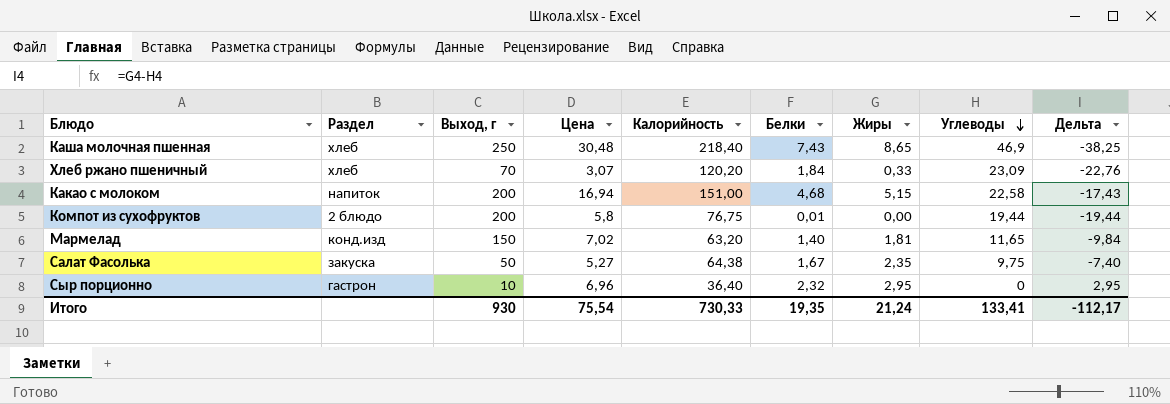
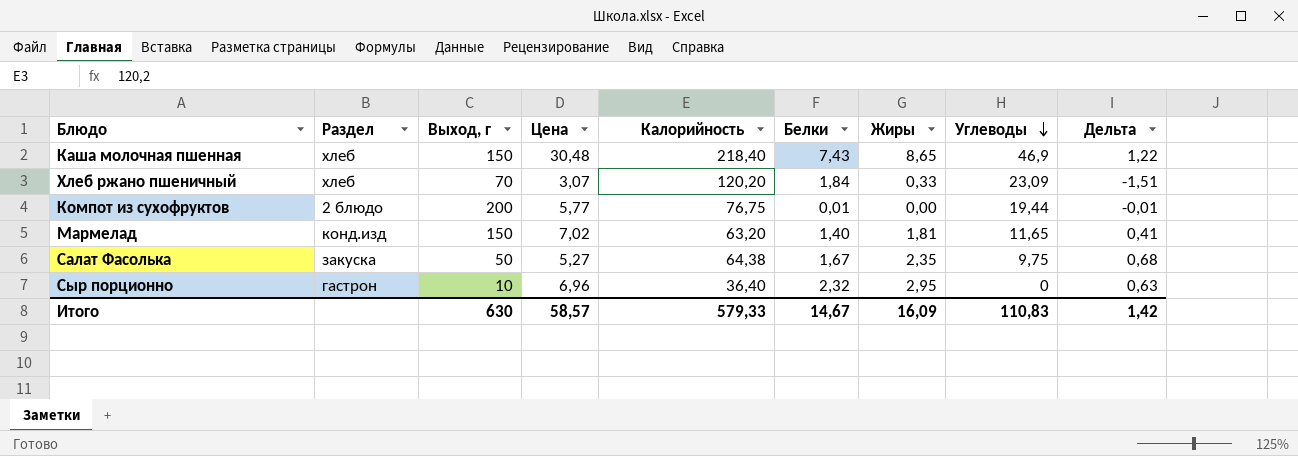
column Дельта | formula: [Жиры] - [Углеводы] -> [Жиры] - [Белки]
row Какао с молоком: напиток | 200 | 16,94 | 151,00 | 4,68 | 5,15 | 22,58 | -17,43 -> none
Каша молочная пшенная | Выход, г: 250 -> 150
Компот из сухофруктов | Цена: 5,8 -> 5,77
Итого | Выход, г: 930 -> 630
Итого | Цена: 75,54 -> 58,57
Итого | Калорийность: 730,33 -> 579,33
Итого | Белки: 19,35 -> 14,67
Итого | Жиры: 21,24 -> 16,09
Итого | Углеводы: 133,41 -> 110,83
Итого | Дельта: -112,17 -> 1,42

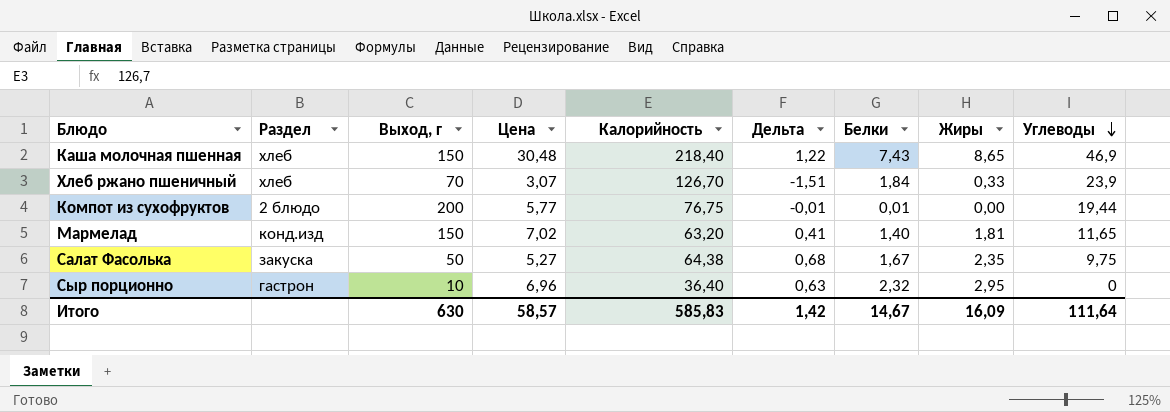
column Дельта | position: 9 -> 6
Хлеб ржано пшеничный | Калорийность: 120,20 -> 126,70
Хлеб ржано пшеничный | Углеводы: 23,09 -> 23,9
Итого | Калорийность: 579,33 -> 585,83
Итого | Углеводы: 110,83 -> 111,64

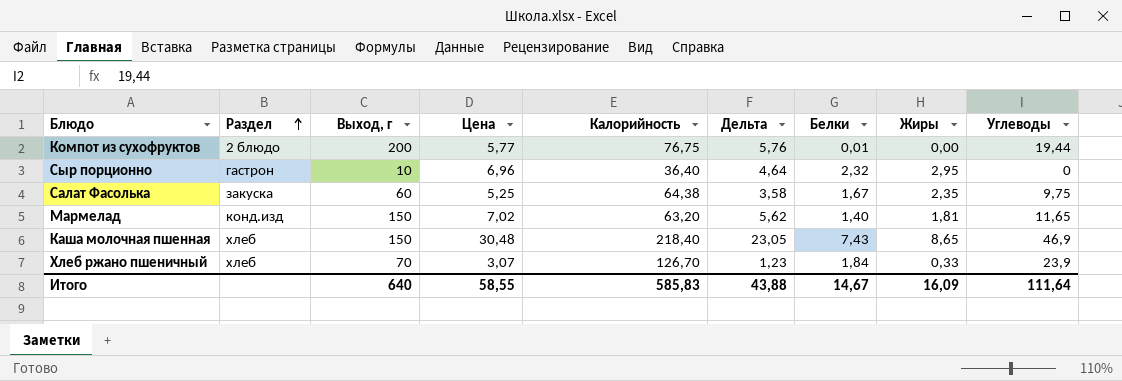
row order: Углеводы descending -> Раздел ascending
column Дельта | formula: [Жиры] - [Белки] -> [Цена] - [Белки]
Салат Фасолька | Выход, г: 50 -> 60
Салат Фасолька | Цена: 5,27 -> 5,25
Итого | Выход, г: 630 -> 640
Итого | Цена: 58,57 -> 58,55
Итого | Дельта: 1,42 -> 43,88

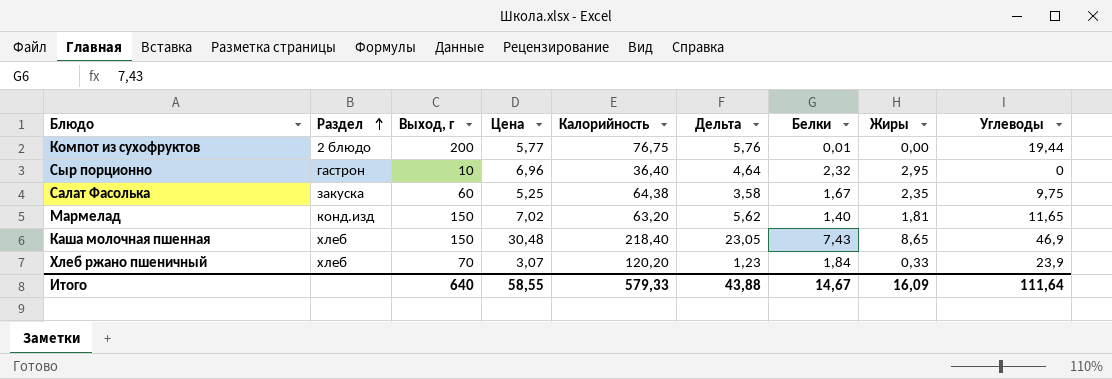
Хлеб ржано пшеничный | Калорийность: 126,70 -> 120,20
Итого | Калорийность: 585,83 -> 579,33

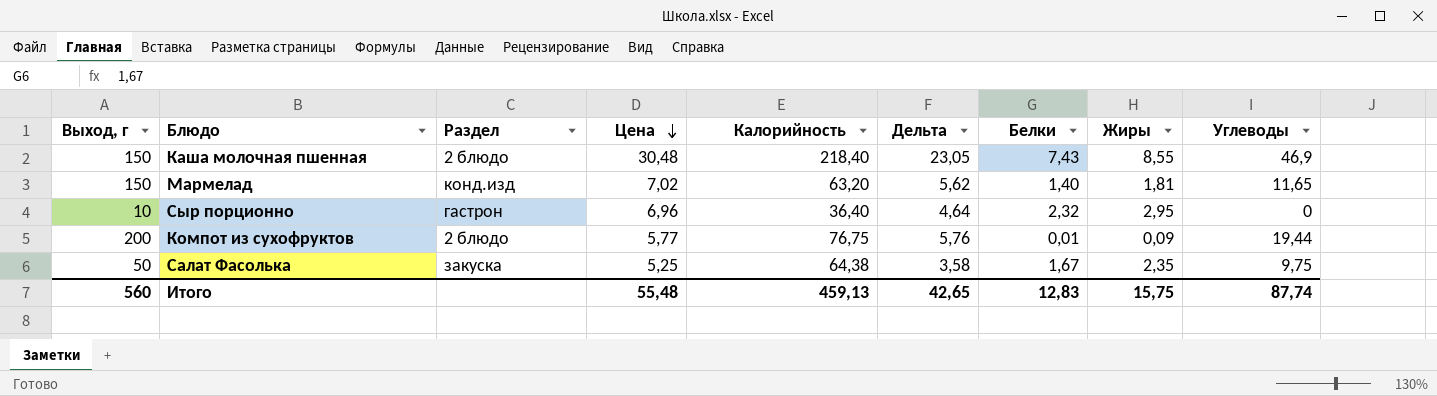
row order: Раздел ascending -> Цена descending
column Выход, г | position: 3 -> 1
row Хлеб ржано пшеничный: хлеб | 70 | 3,07 | 120,20 | 1,23 | 1,84 | 0,33 | 23,9 -> none
Каша молочная пшенная | Раздел: хлеб -> 2 блюдо
Каша молочная пшенная | Жиры: 8,65 -> 8,55
Компот из сухофруктов | Жиры: 0,00 -> 0,09
Салат Фасолька | Выход, г: 60 -> 50
Итого | Выход, г: 640 -> 560
Итого | Цена: 58,55 -> 55,48
Итого | Калорийность: 579,33 -> 459,13
Итого | Дельта: 43,88 -> 42,65
Итого | Белки: 14,67 -> 12,83
Итого | Жиры: 16,09 -> 15,75
Итого | Углеводы: 111,64 -> 87,74

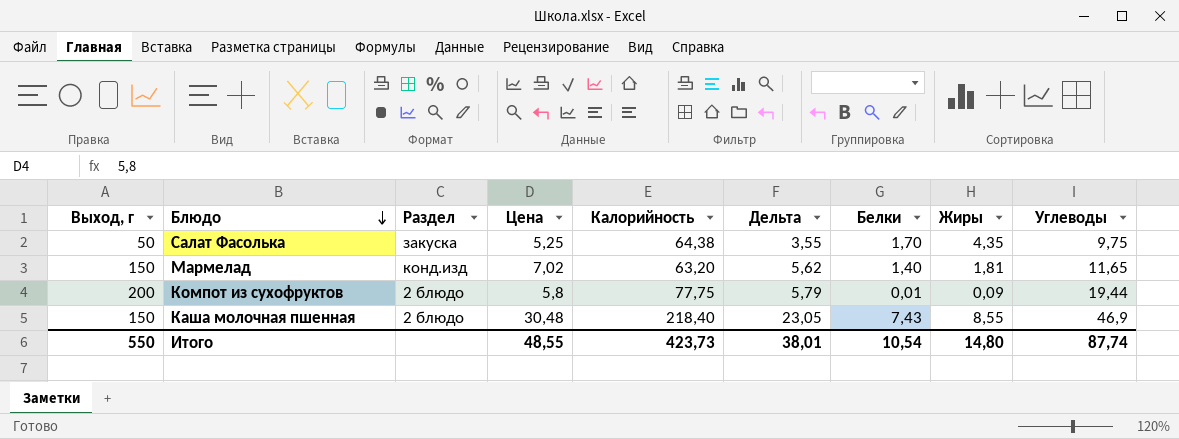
row order: Цена descending -> Блюдо descending
row Сыр порционно: 10 | гастрон | 6,96 | 36,40 | 4,64 | 2,32 | 2,95 | 0 -> none
Салат Фасолька | Дельта: 3,58 -> 3,55
Салат Фасолька | Белки: 1,67 -> 1,70
Салат Фасолька | Жиры: 2,35 -> 4,35
Компот из сухофруктов | Цена: 5,77 -> 5,8
Компот из сухофруктов | Калорийность: 76,75 -> 77,75
Компот из сухофруктов | Дельта: 5,76 -> 5,79
Итого | Выход, г: 560 -> 550
Итого | Цена: 55,48 -> 48,55
Итого | Калорийность: 459,13 -> 423,73
Итого | Дельта: 42,65 -> 38,01
Итого | Белки: 12,83 -> 10,54
Итого | Жиры: 15,75 -> 14,80

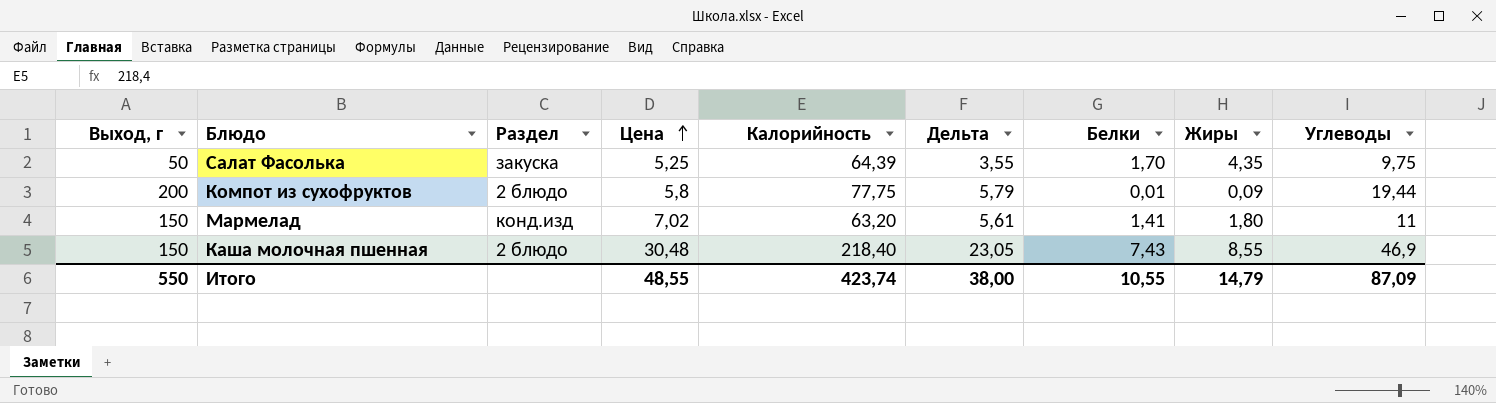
row order: Блюдо descending -> Цена ascending
Салат Фасолька | Калорийность: 64,38 -> 64,39
Мармелад | Дельта: 5,62 -> 5,61
Мармелад | Белки: 1,40 -> 1,41
Мармелад | Жиры: 1,81 -> 1,80
Мармелад | Углеводы: 11,65 -> 11
Итого | Калорийность: 423,73 -> 423,74
Итого | Дельта: 38,01 -> 38,00
Итого | Белки: 10,54 -> 10,55
Итого | Жиры: 14,80 -> 14,79
Итого | Углеводы: 87,74 -> 87,09

